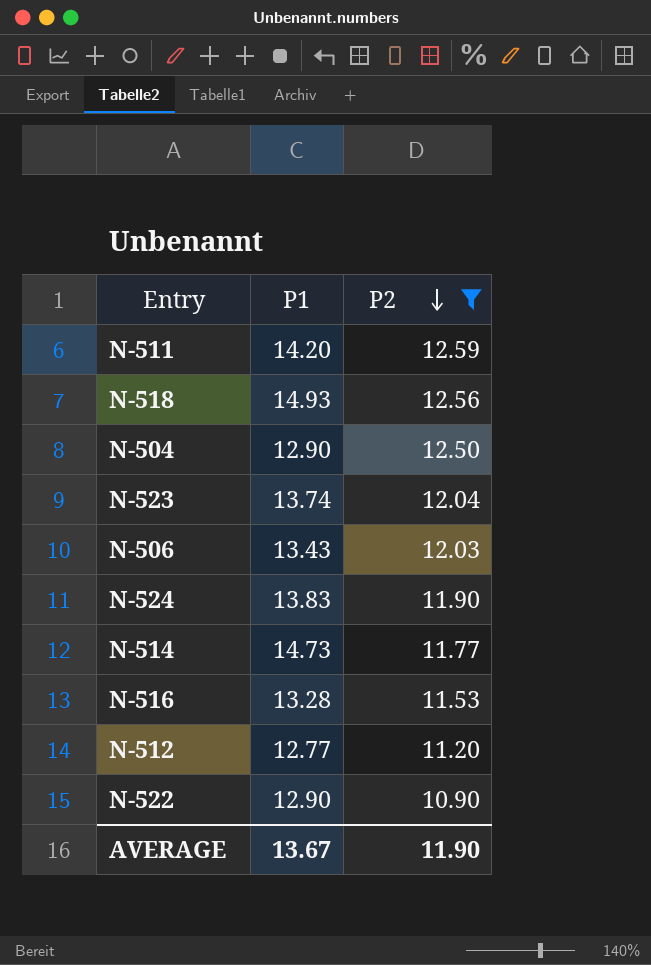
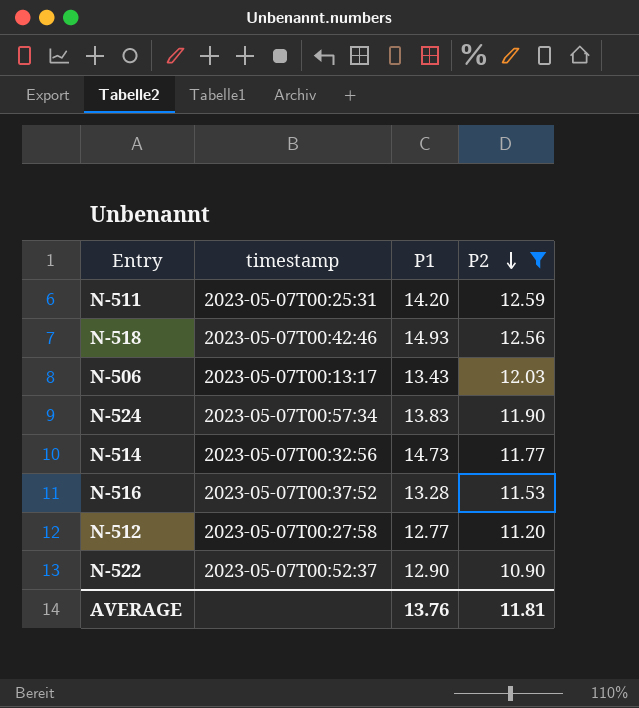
column timestamp | position: none -> 2
row N-504: 12.90 | 12.50 -> none
row N-523: 13.74 | 12.04 -> none
AVERAGE | P1: 13.67 -> 13.76
AVERAGE | P2: 11.90 -> 11.81

